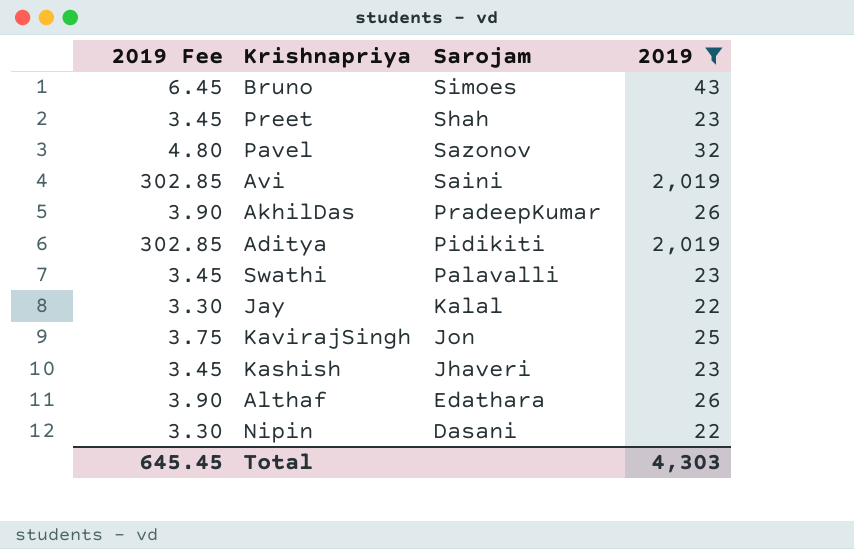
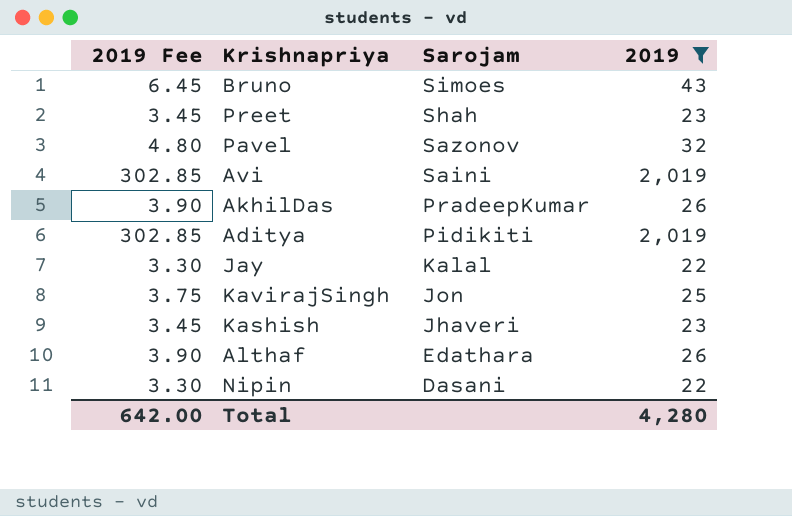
row Swathi: 3.45 | Palavalli | 23 -> none
Total | 2019 Fee: 645.45 -> 642.00
Total | 2019: 4,303 -> 4,280

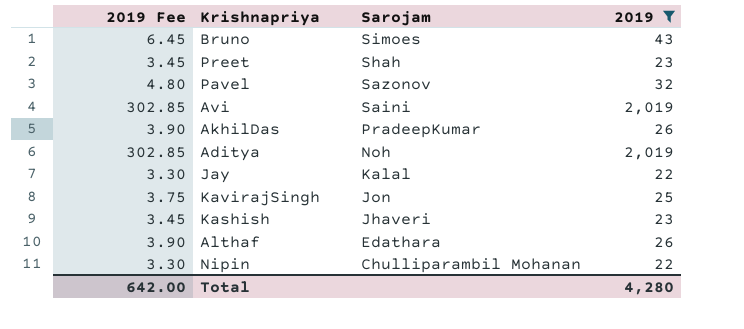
Aditya | Sarojam: Pidikiti -> Noh
Nipin | Sarojam: Dasani -> Chulliparambil Mohanan

